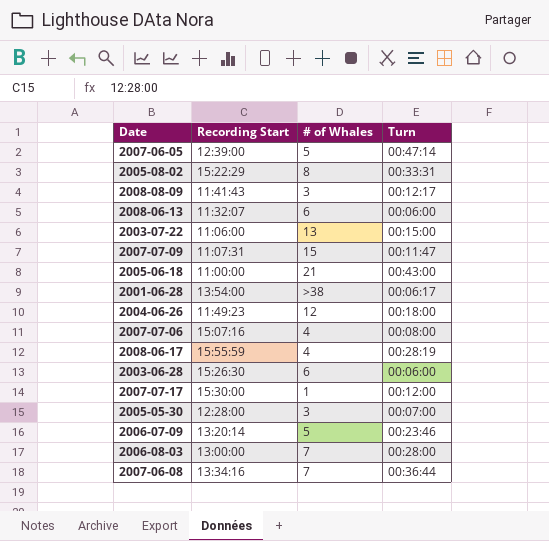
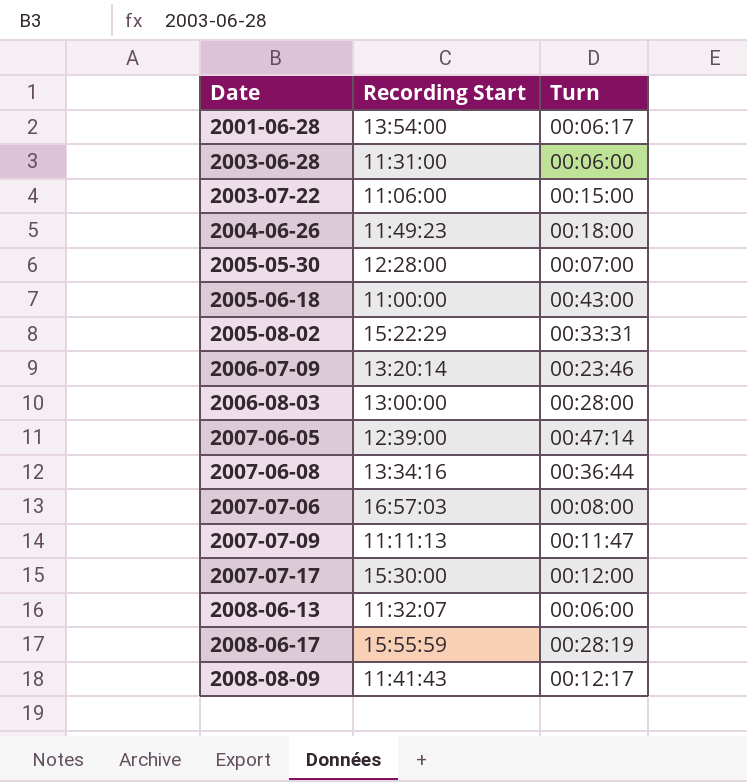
row order: none -> Date ascending
column # of Whales | position: 3 -> none
2003-06-28 | Recording Start: 15:26:30 -> 11:31:00
2007-07-06 | Recording Start: 15:07:16 -> 16:57:03
2007-07-09 | Recording Start: 11:07:31 -> 11:11:13

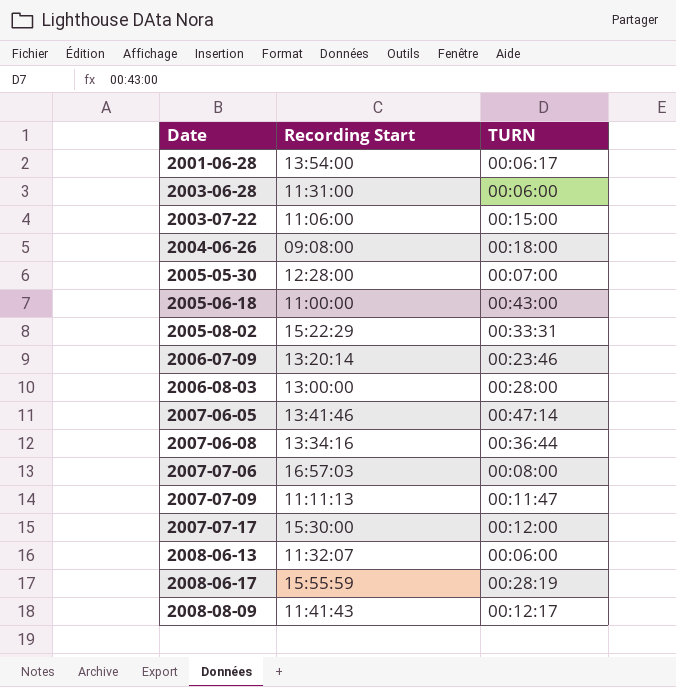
column name: Turn -> TURN
2004-06-26 | Recording Start: 11:49:23 -> 09:08:00
2007-06-05 | Recording Start: 12:39:00 -> 13:41:46

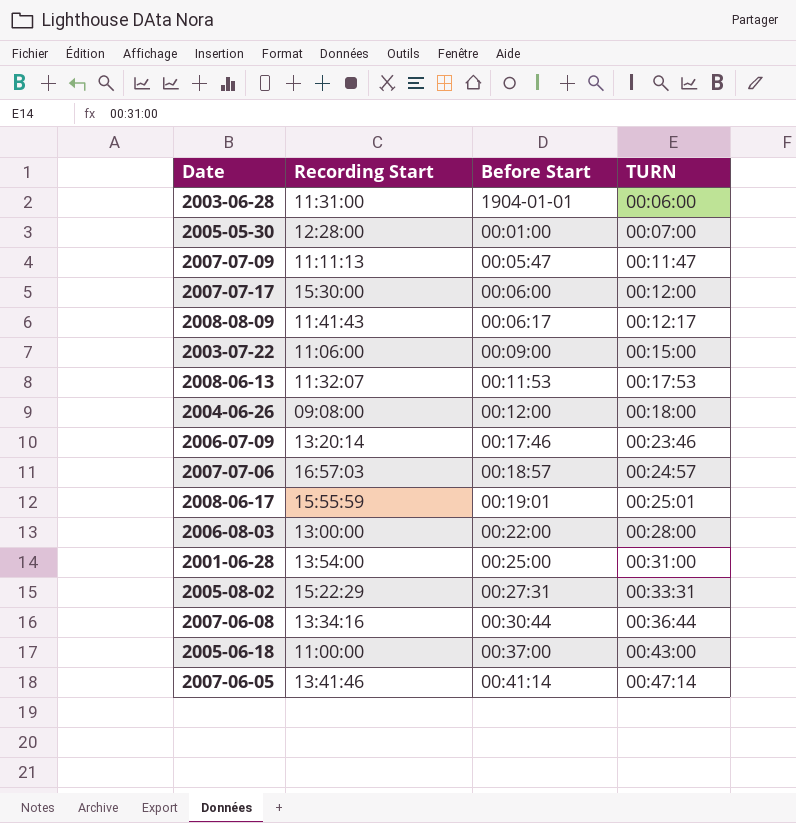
row order: Date ascending -> TURN ascending
column Before Start | position: none -> 3
2008-06-13 | TURN: 00:06:00 -> 00:17:53
2007-07-06 | TURN: 00:08:00 -> 00:24:57
2008-06-17 | TURN: 00:28:19 -> 00:25:01
2001-06-28 | TURN: 00:06:17 -> 00:31:00

